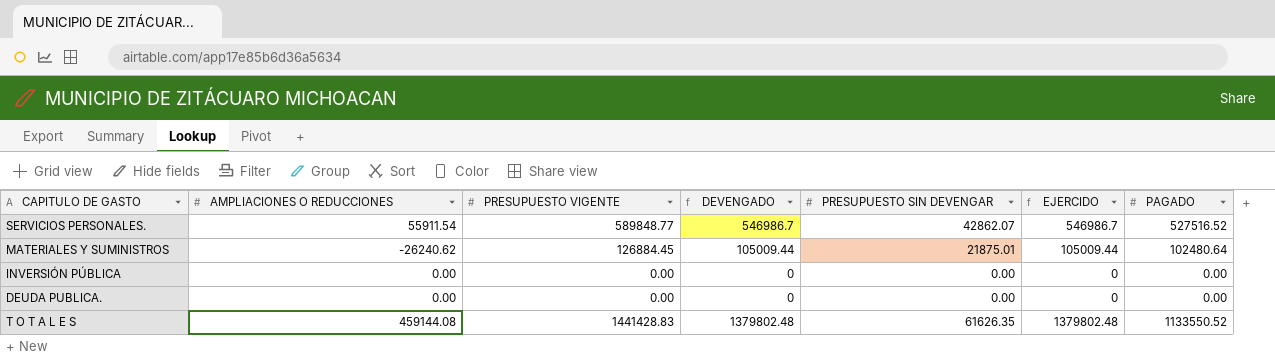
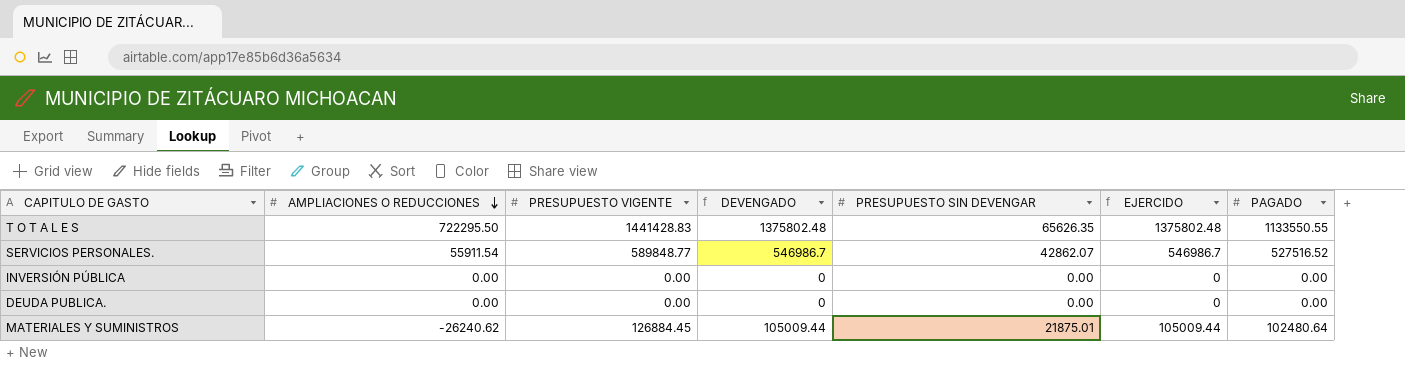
row order: none -> AMPLIACIONES O REDUCCIONES descending
T O T A L E S | AMPLIACIONES O REDUCCIONES: 459144.08 -> 722295.50
T O T A L E S | DEVENGADO: 1379802.48 -> 1375802.48
T O T A L E S | PRESUPUESTO SIN DEVENGAR: 61626.35 -> 65626.35
T O T A L E S | EJERCIDO: 1379802.48 -> 1375802.48
T O T A L E S | PAGADO: 1133550.52 -> 1133550.55

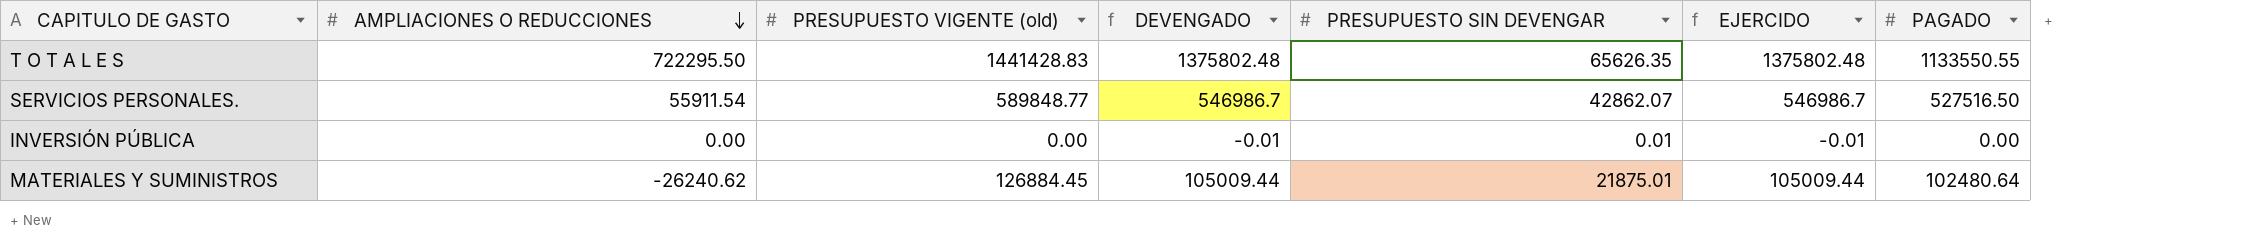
column name: PRESUPUESTO VIGENTE -> PRESUPUESTO VIGENTE (old)
row DEUDA PUBLICA.: 0.00 | 0.00 | 0 | 0.00 | 0 | 0.00 -> none
SERVICIOS PERSONALES. | PAGADO: 527516.52 -> 527516.50
INVERSIÓN PÚBLICA | DEVENGADO: 0 -> -0.01
INVERSIÓN PÚBLICA | PRESUPUESTO SIN DEVENGAR: 0.00 -> 0.01
INVERSIÓN PÚBLICA | EJERCIDO: 0 -> -0.01

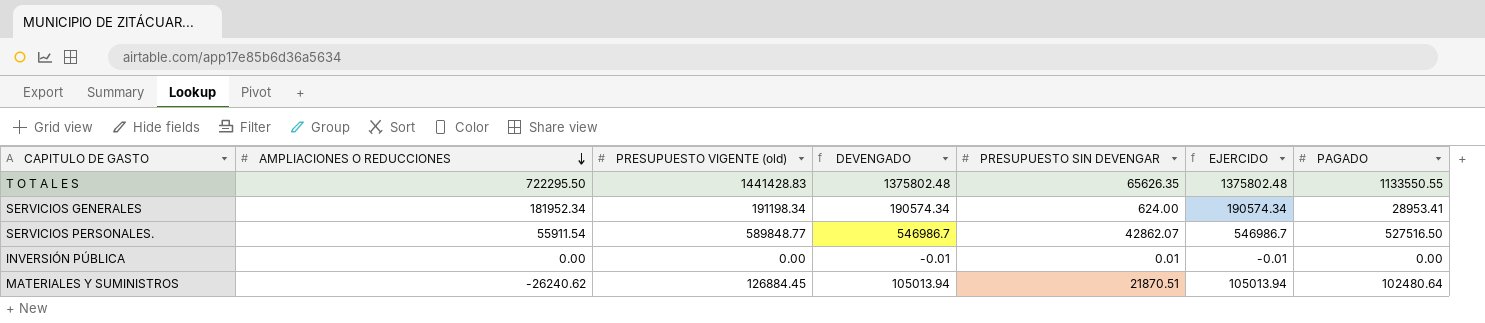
row SERVICIOS GENERALES: none -> 181952.34 | 191198.34 | 190574.34 | 624.00 | 190574.34 | 28953.41
MATERIALES Y SUMINISTROS | DEVENGADO: 105009.44 -> 105013.94
MATERIALES Y SUMINISTROS | PRESUPUESTO SIN DEVENGAR: 21875.01 -> 21870.51
MATERIALES Y SUMINISTROS | EJERCIDO: 105009.44 -> 105013.94

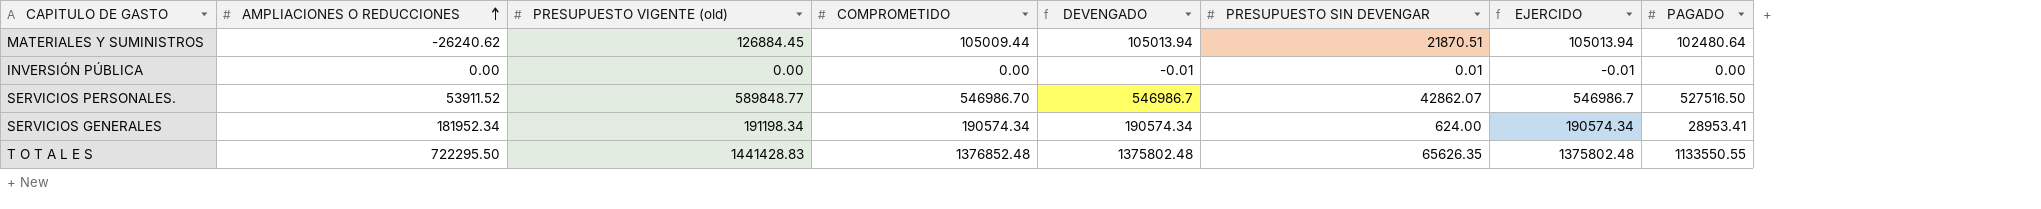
row order: AMPLIACIONES O REDUCCIONES descending -> AMPLIACIONES O REDUCCIONES ascending
column COMPROMETIDO | position: none -> 4
SERVICIOS PERSONALES. | AMPLIACIONES O REDUCCIONES: 55911.54 -> 53911.52

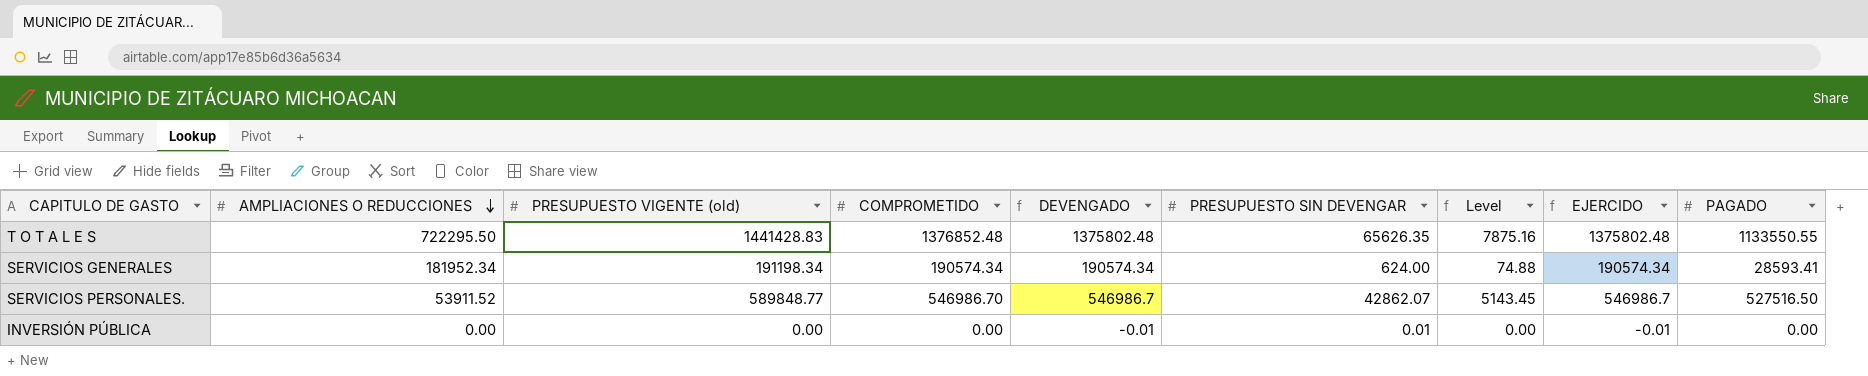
row order: AMPLIACIONES O REDUCCIONES ascending -> AMPLIACIONES O REDUCCIONES descending
column Level | formula: none -> [PRESUPUESTO SIN DEVENGAR] * 0.12
row MATERIALES Y SUMINISTROS: -26240.62 | 126884.45 | 105009.44 | 105013.94 | 21870.51 | 105013.94 | 102480.64 -> none
SERVICIOS GENERALES | PAGADO: 28953.41 -> 28593.41

